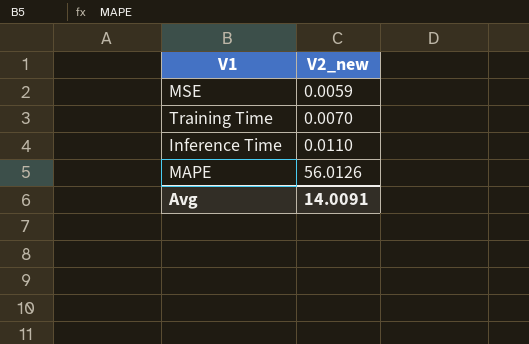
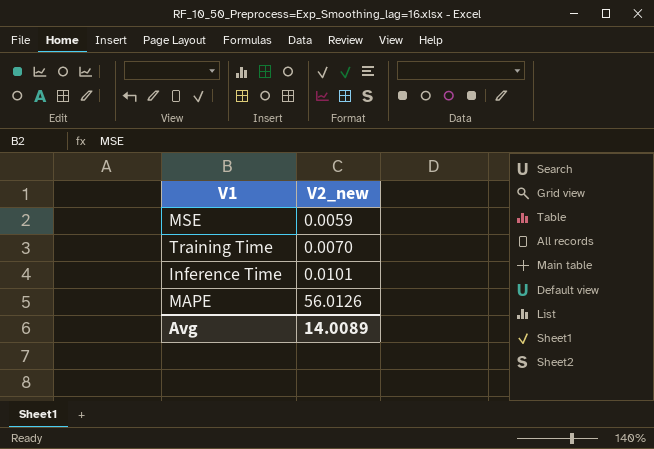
Inference Time | V2_new: 0.0110 -> 0.0101
Avg | V2_new: 14.0091 -> 14.0089

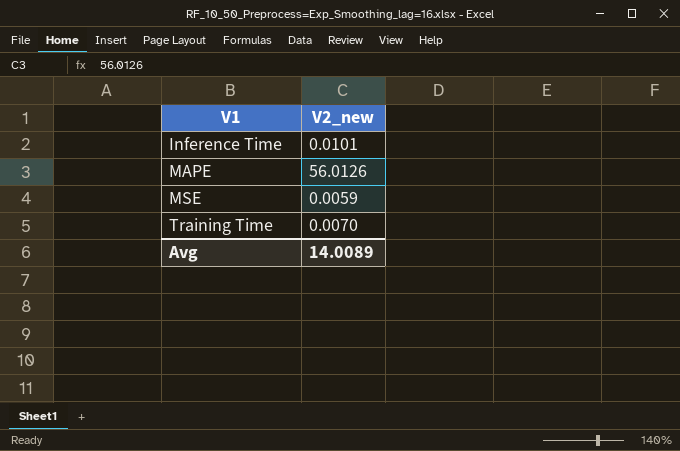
row order: V2_new ascending -> V1 ascending

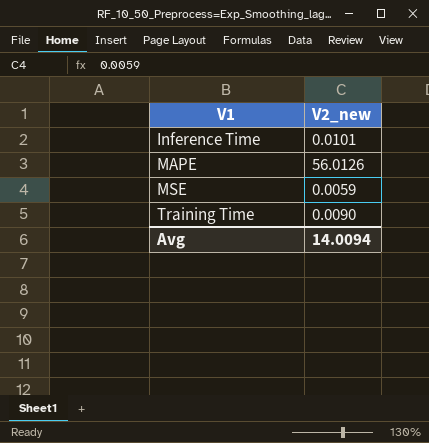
Training Time | V2_new: 0.0070 -> 0.0090
Avg | V2_new: 14.0089 -> 14.0094

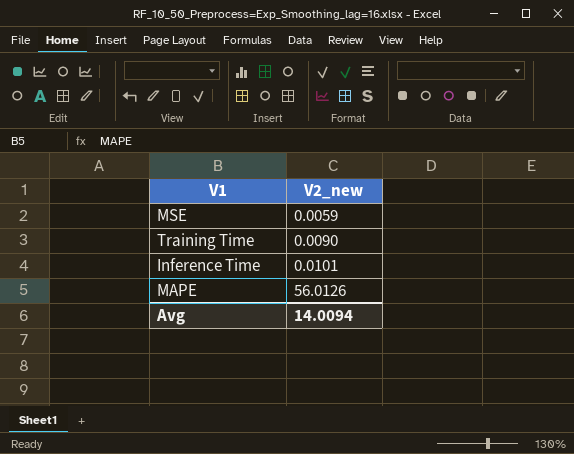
row order: V1 ascending -> V2_new ascending

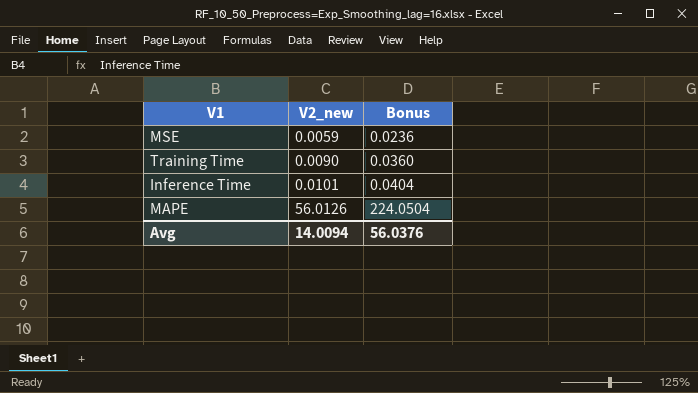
column Bonus | formula: none -> [V2_new] * 4

